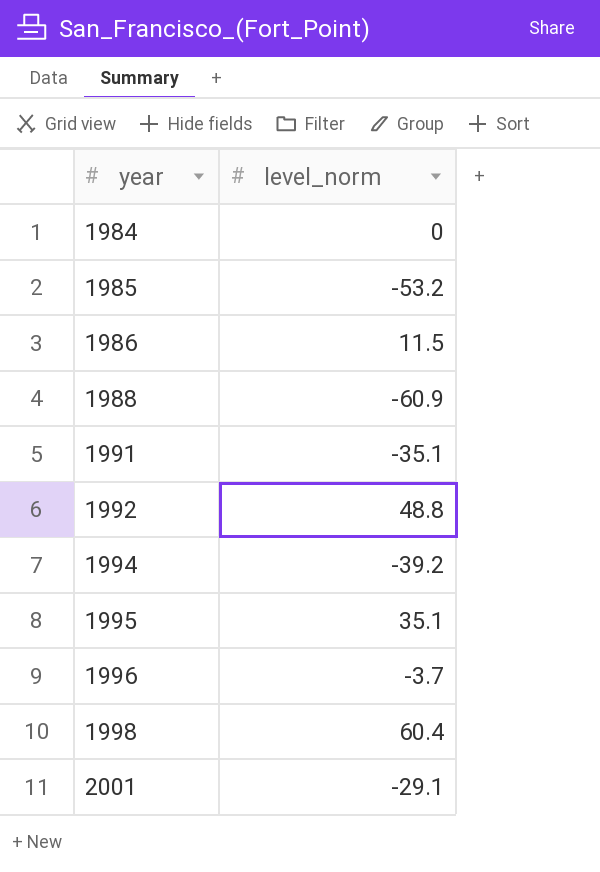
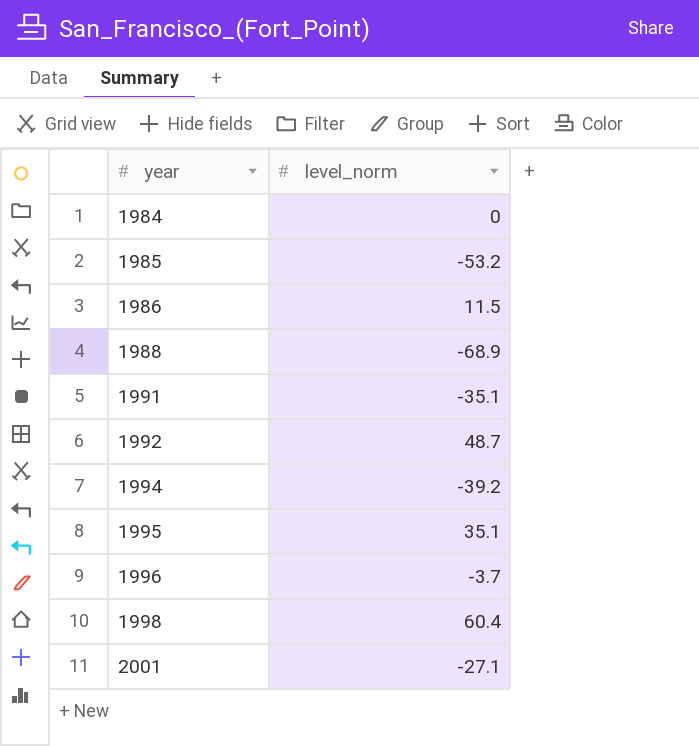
1988 | level_norm: -60.9 -> -68.9
1992 | level_norm: 48.8 -> 48.7
2001 | level_norm: -29.1 -> -27.1

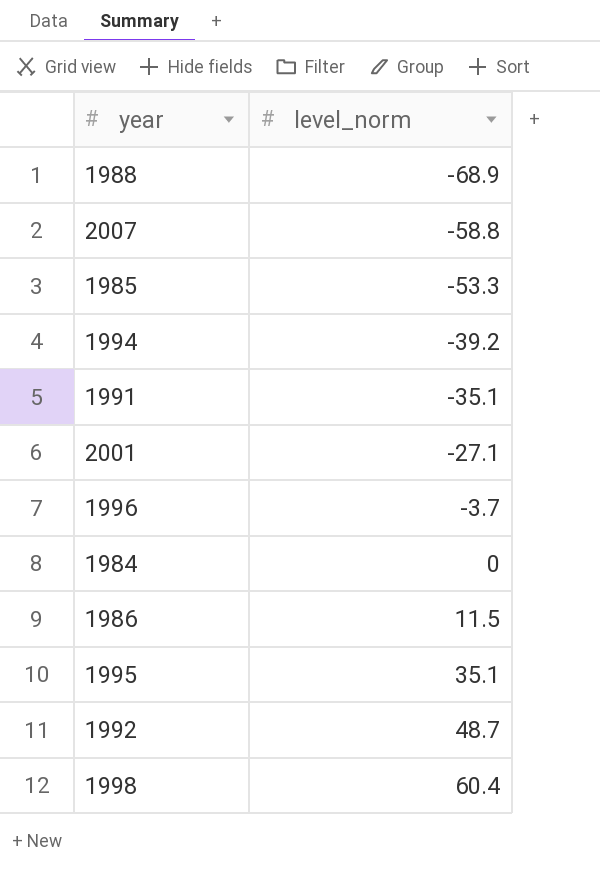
row order: year ascending -> level_norm ascending
row 2007: none -> -58.8
1985 | level_norm: -53.2 -> -53.3

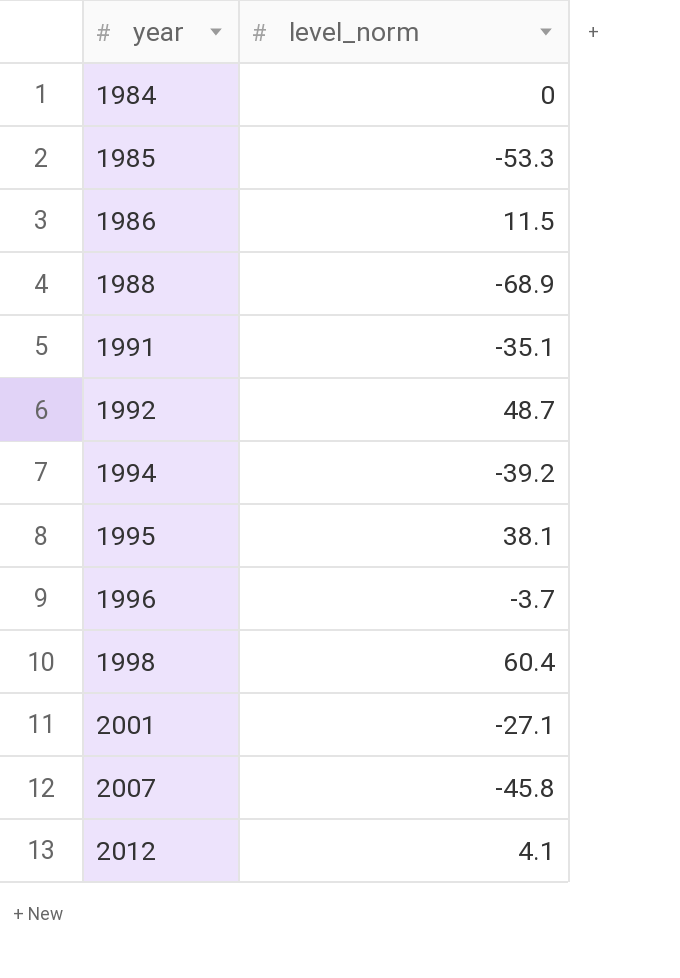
row order: level_norm ascending -> year ascending
1995 | level_norm: 35.1 -> 38.1
2007 | level_norm: -58.8 -> -45.8
row 2012: none -> 4.1

